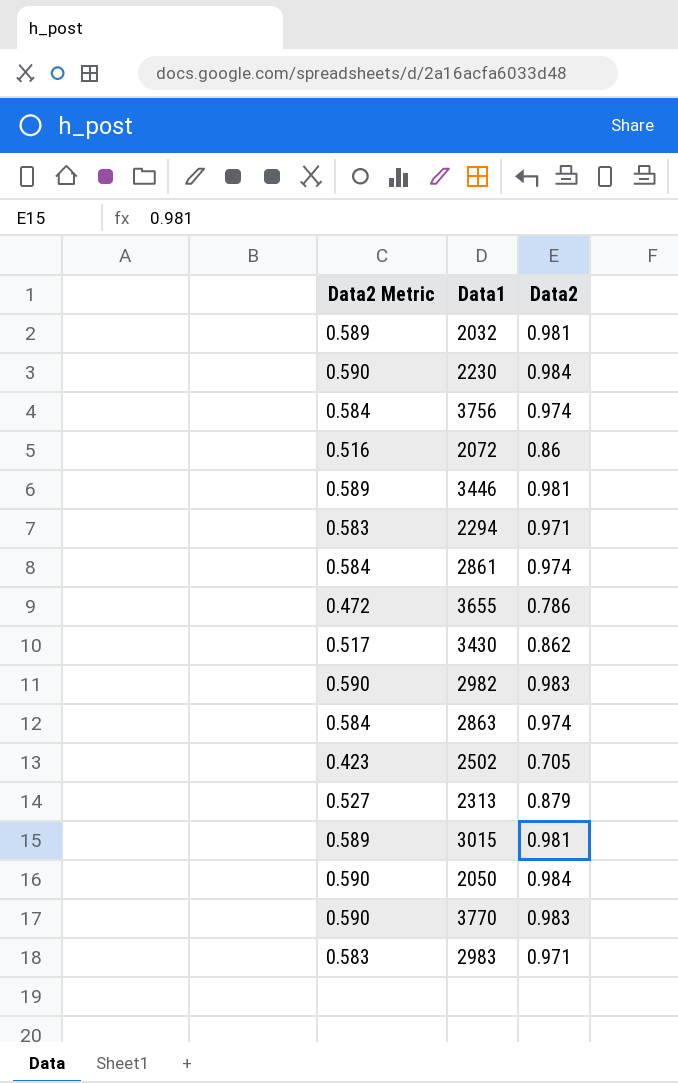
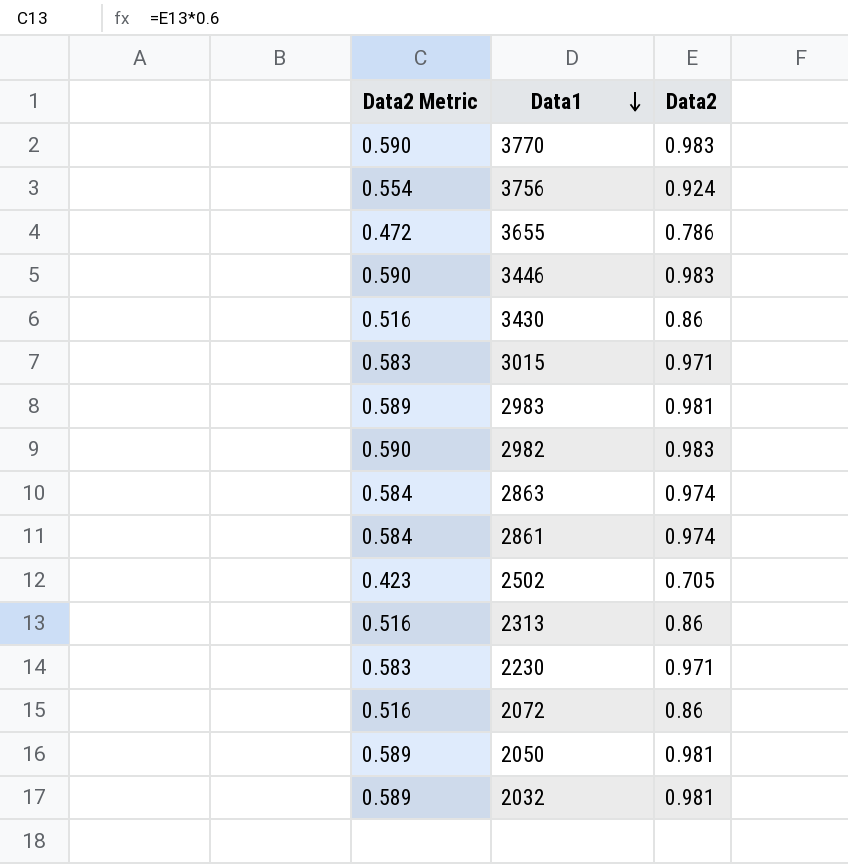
row order: none -> Data1 descending
row 2294: 0.583 | 0.971 -> none
3756 | Data2 Metric: 0.584 -> 0.554
3756 | Data2: 0.974 -> 0.924
3446 | Data2 Metric: 0.589 -> 0.590
3446 | Data2: 0.981 -> 0.983
3430 | Data2 Metric: 0.517 -> 0.516
3430 | Data2: 0.862 -> 0.86
3015 | Data2 Metric: 0.589 -> 0.583
3015 | Data2: 0.981 -> 0.971
2983 | Data2 Metric: 0.583 -> 0.589
2983 | Data2: 0.971 -> 0.981
2313 | Data2 Metric: 0.527 -> 0.516
2313 | Data2: 0.879 -> 0.86
2230 | Data2 Metric: 0.590 -> 0.583
2230 | Data2: 0.984 -> 0.971
2050 | Data2 Metric: 0.590 -> 0.589
2050 | Data2: 0.984 -> 0.981

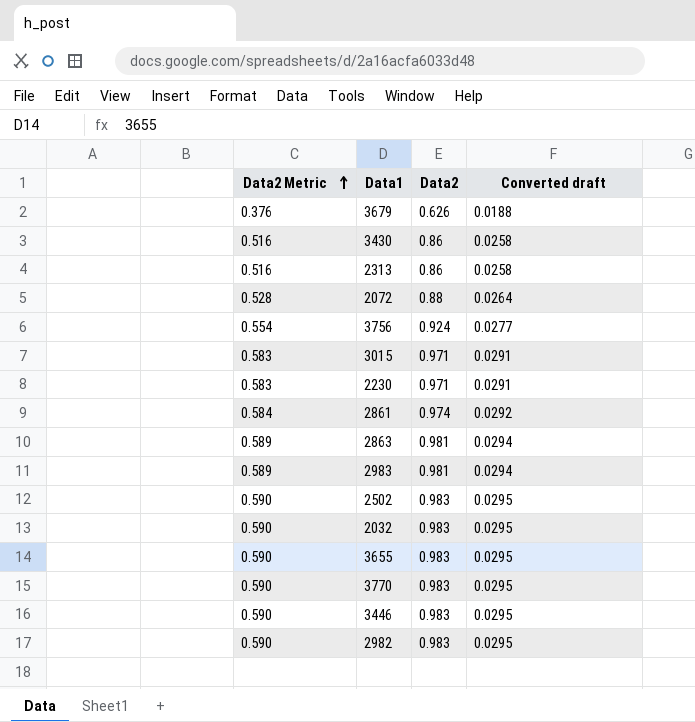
row order: Data1 descending -> Data2 Metric ascending
column Converted draft | formula: none -> [Data2] * 0.03
row 2050: 0.589 | 0.981 -> none
row 3679: none -> 0.376 | 0.626 | 0.0188
2072 | Data2 Metric: 0.516 -> 0.528
2072 | Data2: 0.86 -> 0.88
2863 | Data2 Metric: 0.584 -> 0.589
2863 | Data2: 0.974 -> 0.981
2502 | Data2 Metric: 0.423 -> 0.590
2502 | Data2: 0.705 -> 0.983
2032 | Data2 Metric: 0.589 -> 0.590
2032 | Data2: 0.981 -> 0.983
3655 | Data2 Metric: 0.472 -> 0.590
3655 | Data2: 0.786 -> 0.983

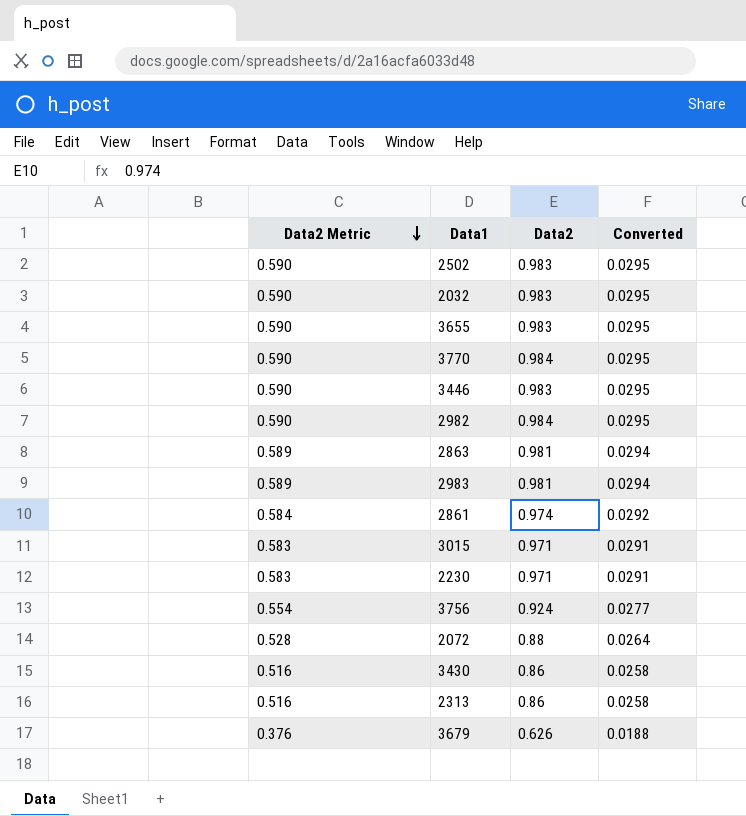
row order: Data2 Metric ascending -> Data2 Metric descending
column name: Converted draft -> Converted
3770 | Data2: 0.983 -> 0.984
2982 | Data2: 0.983 -> 0.984

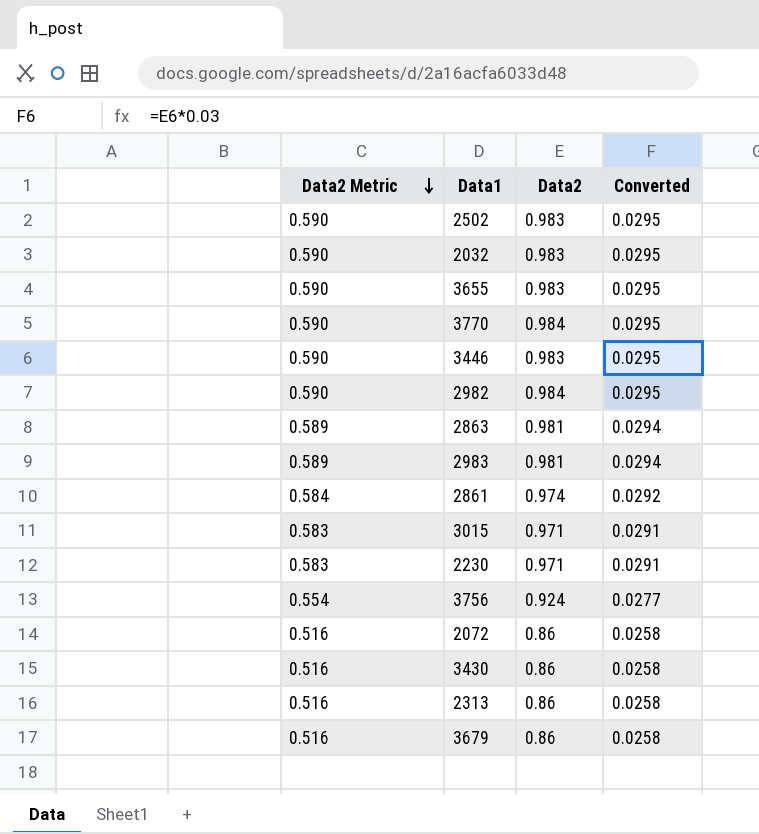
2072 | Data2 Metric: 0.528 -> 0.516
2072 | Data2: 0.88 -> 0.86
2072 | Converted: 0.0264 -> 0.0258
3679 | Data2 Metric: 0.376 -> 0.516
3679 | Data2: 0.626 -> 0.86
3679 | Converted: 0.0188 -> 0.0258

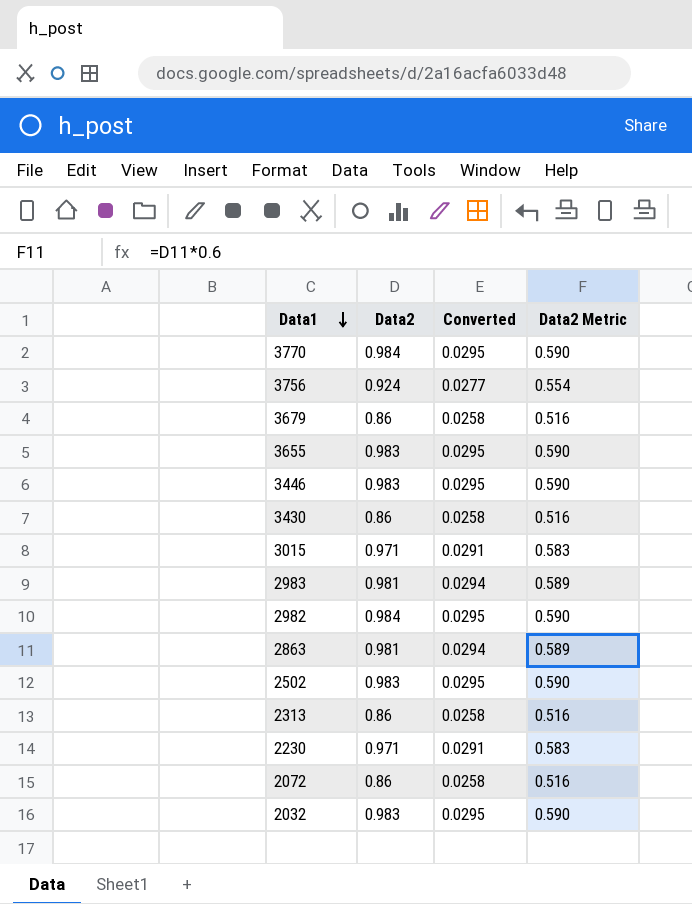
row order: Data2 Metric descending -> Data1 descending
column Data2 Metric | position: 1 -> 4
row 2861: 0.584 | 0.974 | 0.0292 -> none

